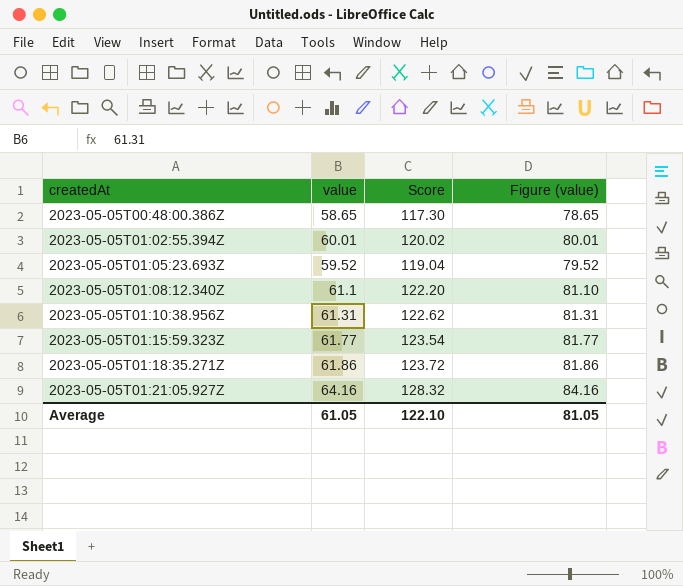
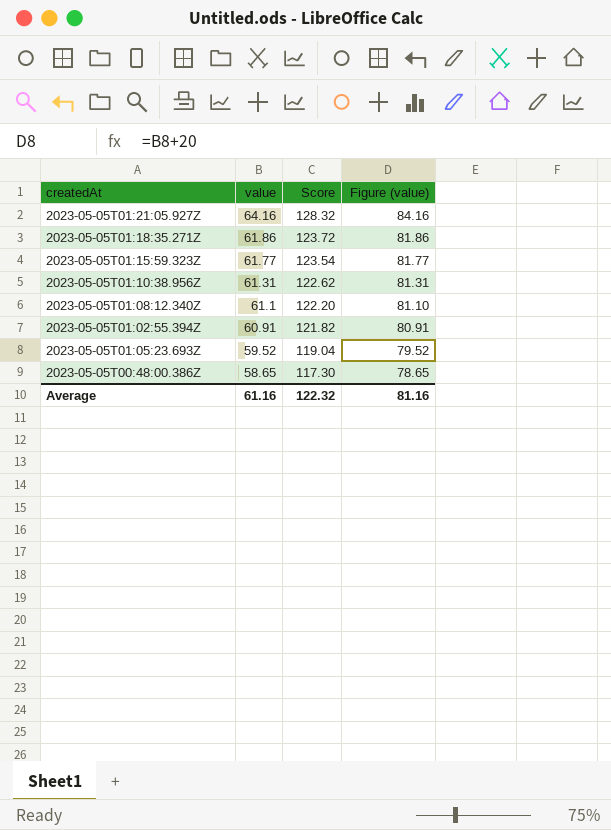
row order: createdAt ascending -> value descending
2023-05-05T01:02:55.394Z | value: 60.01 -> 60.91
2023-05-05T01:02:55.394Z | Score: 120.02 -> 121.82
2023-05-05T01:02:55.394Z | Figure (value): 80.01 -> 80.91
Average | value: 61.05 -> 61.16
Average | Score: 122.10 -> 122.32
Average | Figure (value): 81.05 -> 81.16

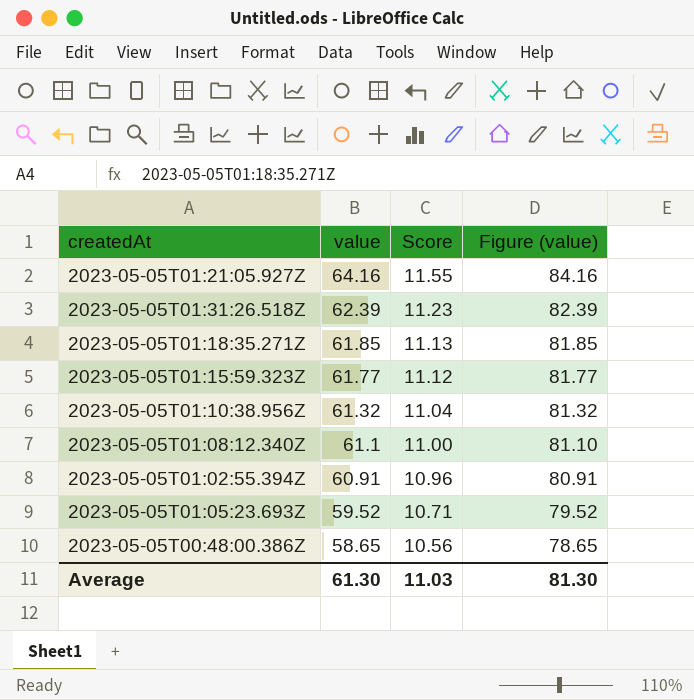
column Score | formula: [value] * 2 -> [value] * 0.18
row 2023-05-05T01:31:26.518Z: none -> 62.39 | 11.23 | 82.39
2023-05-05T01:18:35.271Z | value: 61.86 -> 61.85
2023-05-05T01:18:35.271Z | Figure (value): 81.86 -> 81.85
2023-05-05T01:10:38.956Z | value: 61.31 -> 61.32
2023-05-05T01:10:38.956Z | Figure (value): 81.31 -> 81.32
Average | value: 61.16 -> 61.30
Average | Score: 122.32 -> 11.03
Average | Figure (value): 81.16 -> 81.30

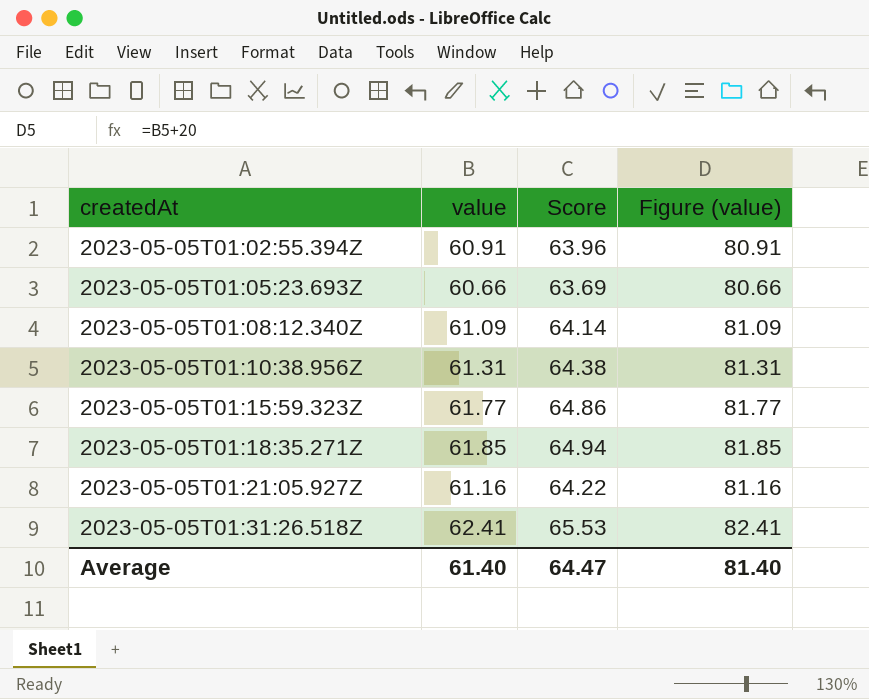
row order: value descending -> createdAt ascending
column Score | formula: [value] * 0.18 -> [value] * 1.05
row 2023-05-05T00:48:00.386Z: 58.65 | 10.56 | 78.65 -> none
2023-05-05T01:05:23.693Z | value: 59.52 -> 60.66
2023-05-05T01:05:23.693Z | Figure (value): 79.52 -> 80.66
2023-05-05T01:08:12.340Z | value: 61.1 -> 61.09
2023-05-05T01:08:12.340Z | Figure (value): 81.10 -> 81.09
2023-05-05T01:10:38.956Z | value: 61.32 -> 61.31
2023-05-05T01:10:38.956Z | Figure (value): 81.32 -> 81.31
2023-05-05T01:21:05.927Z | value: 64.16 -> 61.16
2023-05-05T01:21:05.927Z | Figure (value): 84.16 -> 81.16
2023-05-05T01:31:26.518Z | value: 62.39 -> 62.41
2023-05-05T01:31:26.518Z | Figure (value): 82.39 -> 82.41
Average | value: 61.30 -> 61.40
Average | Score: 11.03 -> 64.47
Average | Figure (value): 81.30 -> 81.40

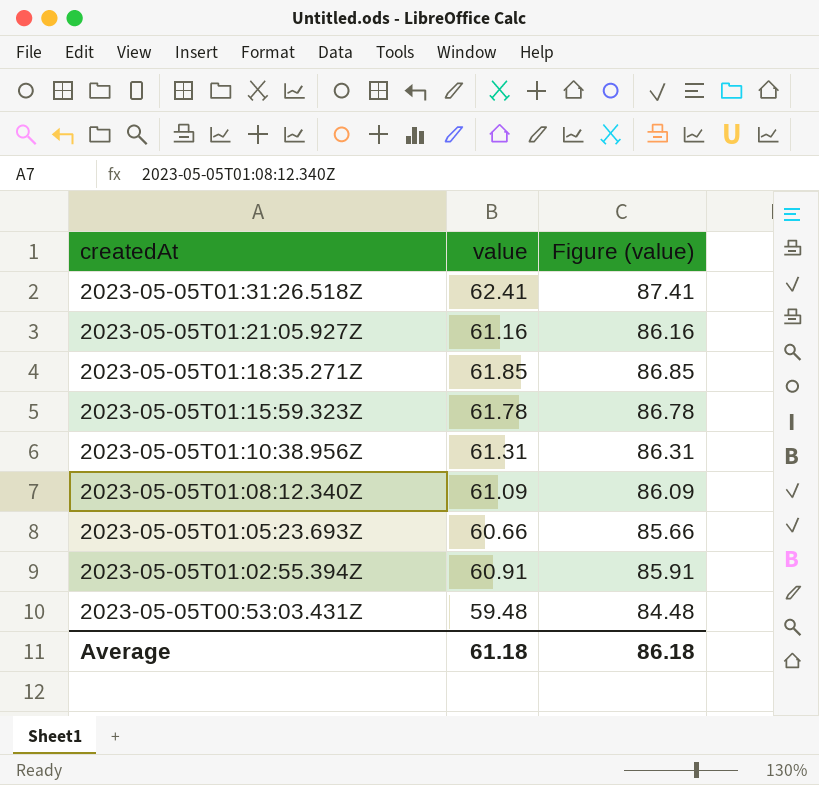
row order: createdAt ascending -> createdAt descending
column Score | formula: [value] * 1.05 -> none
column Figure (value) | formula: [value] + 20 -> [value] + 25
2023-05-05T01:15:59.323Z | value: 61.77 -> 61.78
row 2023-05-05T00:53:03.431Z: none -> 59.48 | 84.48
Average | value: 61.40 -> 61.18
Average | Figure (value): 81.40 -> 86.18

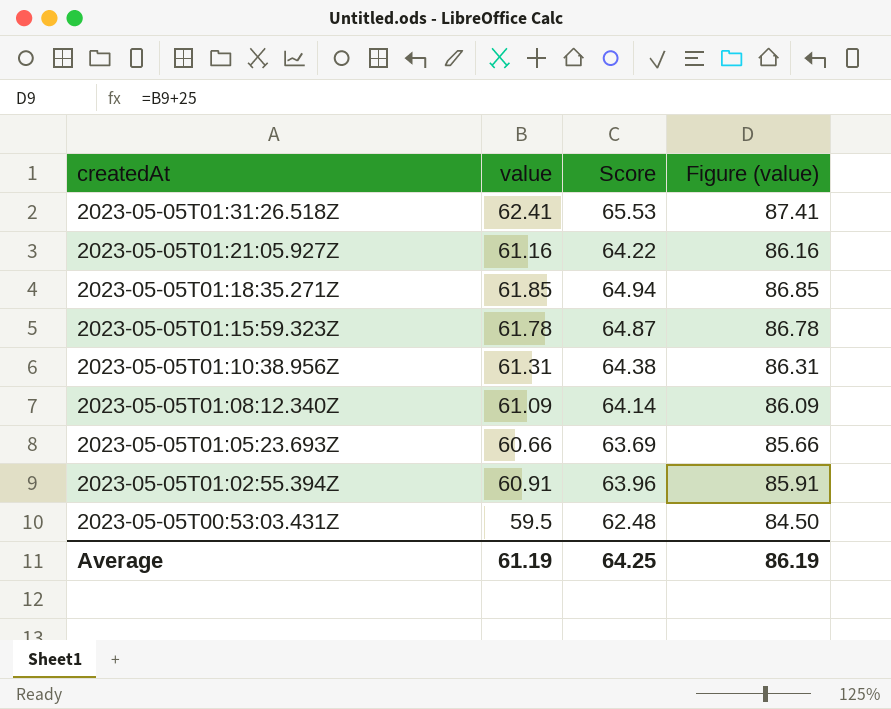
column Score | formula: none -> [value] * 1.05
2023-05-05T00:53:03.431Z | value: 59.48 -> 59.5
2023-05-05T00:53:03.431Z | Figure (value): 84.48 -> 84.50
Average | value: 61.18 -> 61.19
Average | Figure (value): 86.18 -> 86.19

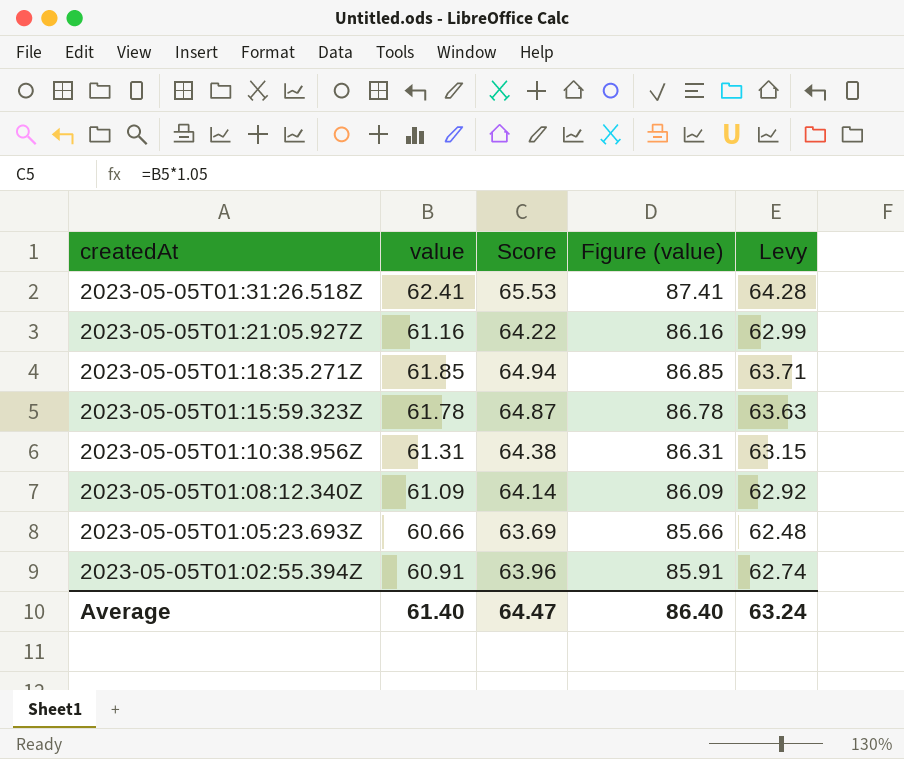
column Levy | formula: none -> [value] * 1.03
row 2023-05-05T00:53:03.431Z: 59.5 | 62.48 | 84.50 -> none
Average | value: 61.19 -> 61.40
Average | Score: 64.25 -> 64.47
Average | Figure (value): 86.19 -> 86.40

